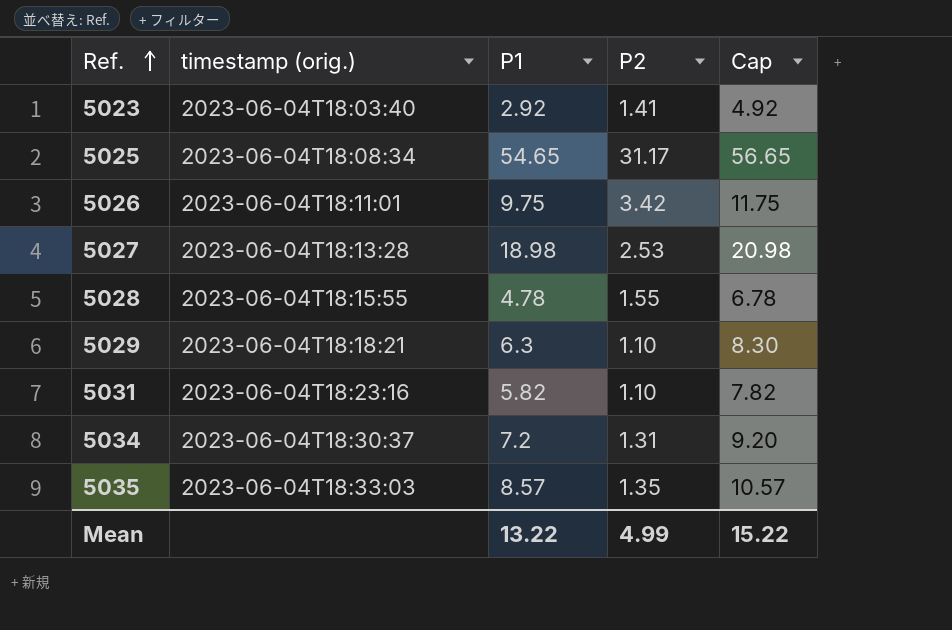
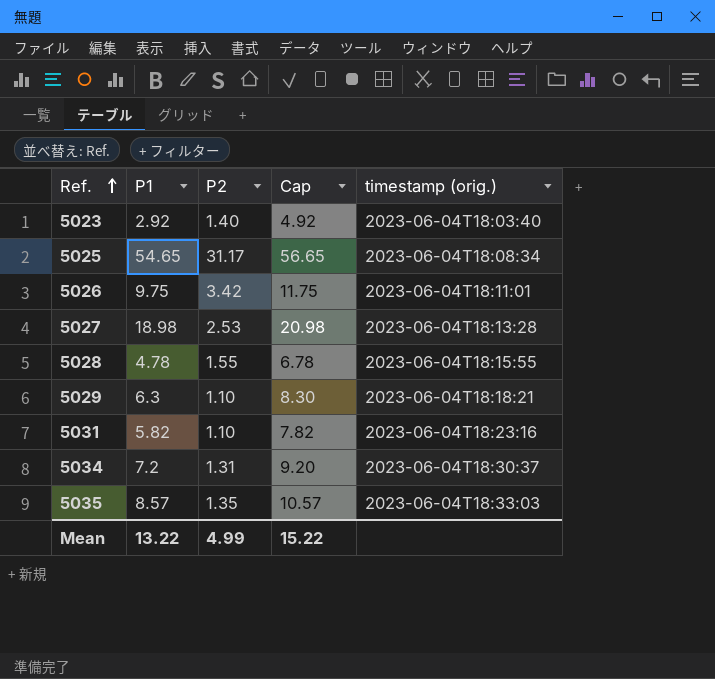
column timestamp (orig.) | position: 2 -> 5
5023 | P2: 1.41 -> 1.40

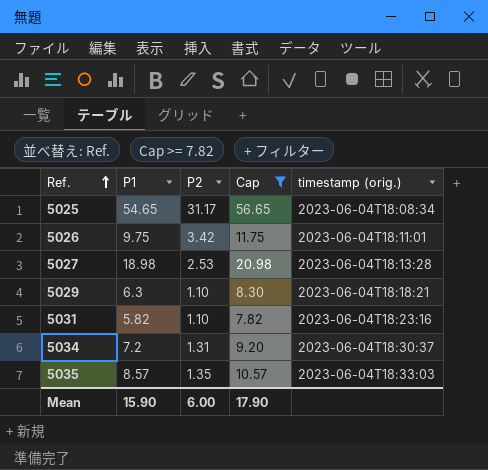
filter: none -> Cap >= 7.82
Mean | P1: 13.22 -> 15.90
Mean | P2: 4.99 -> 6.00
Mean | Cap: 15.22 -> 17.90

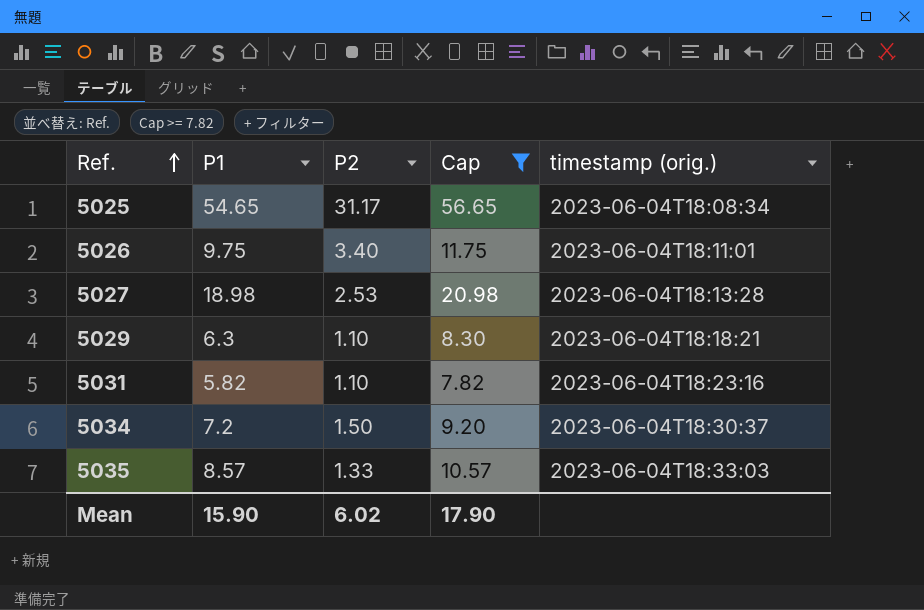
5026 | P2: 3.42 -> 3.40
5034 | P2: 1.31 -> 1.50
5035 | P2: 1.35 -> 1.33
Mean | P2: 6.00 -> 6.02

